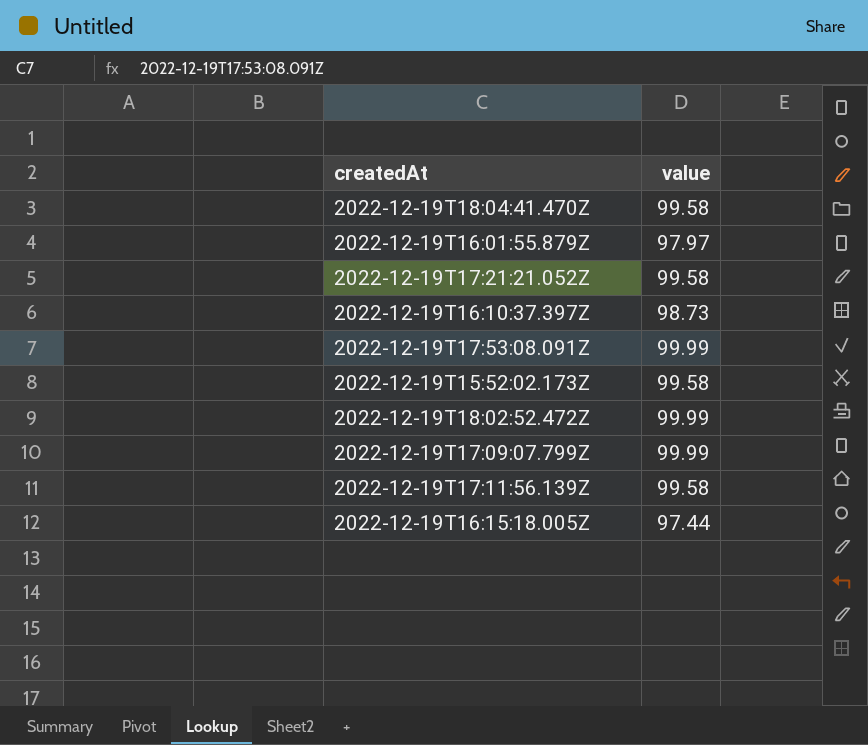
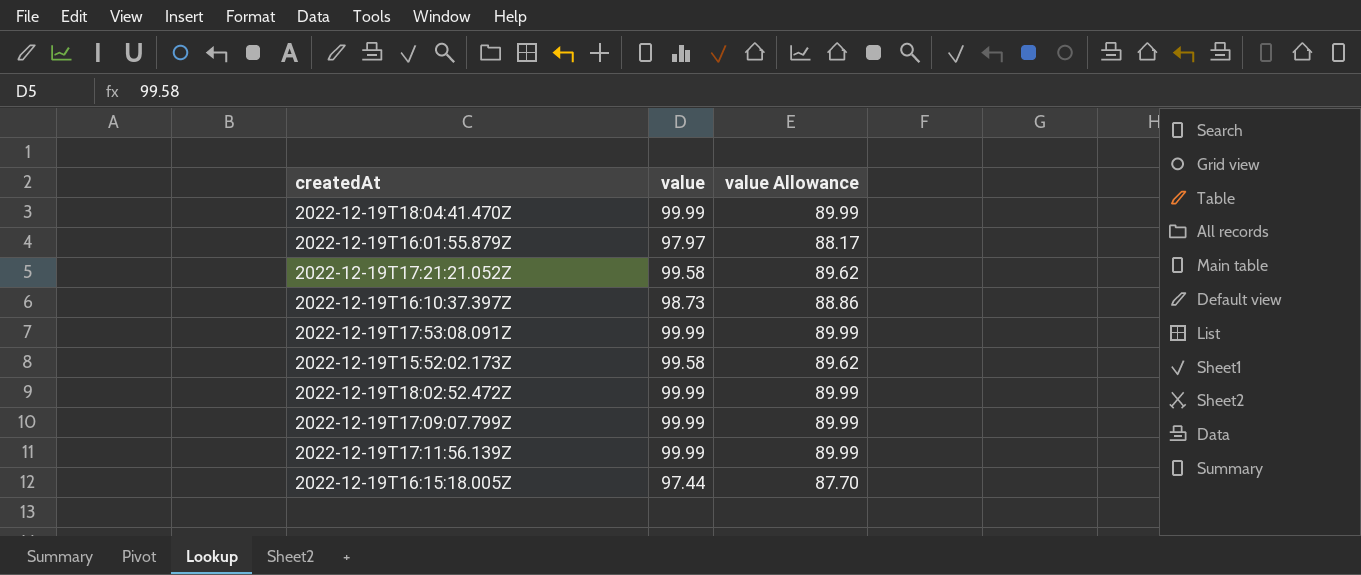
column value Allowance | formula: none -> [value] * 0.9
2022-12-19T18:04:41.470Z | value: 99.58 -> 99.99
2022-12-19T17:11:56.139Z | value: 99.58 -> 99.99

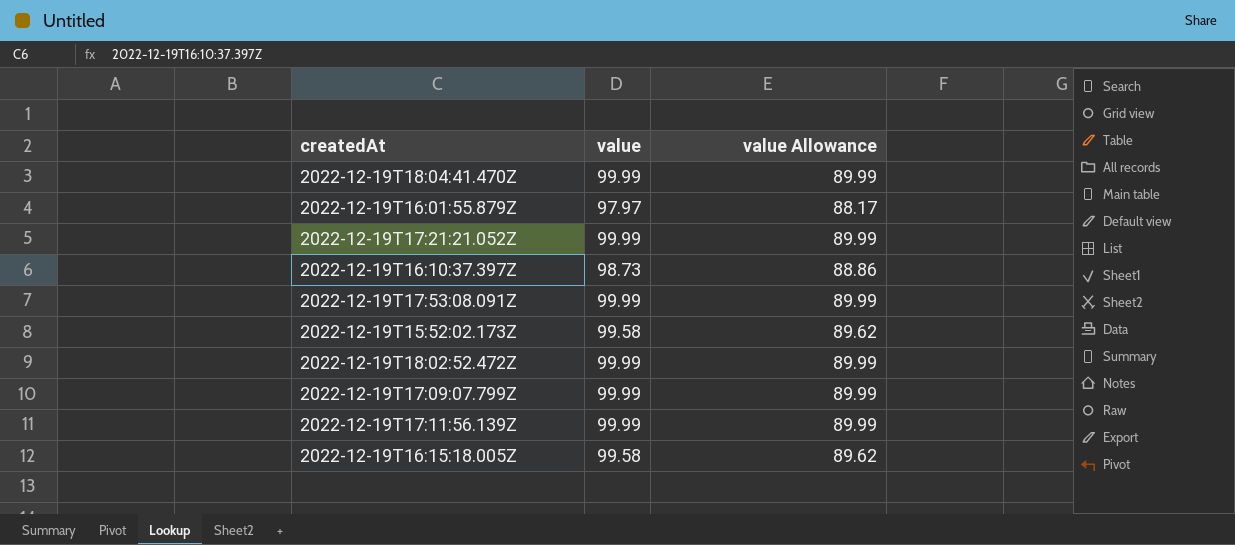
2022-12-19T17:21:21.052Z | value: 99.58 -> 99.99
2022-12-19T17:21:21.052Z | value Allowance: 89.62 -> 89.99
2022-12-19T16:15:18.005Z | value: 97.44 -> 99.58
2022-12-19T16:15:18.005Z | value Allowance: 87.70 -> 89.62

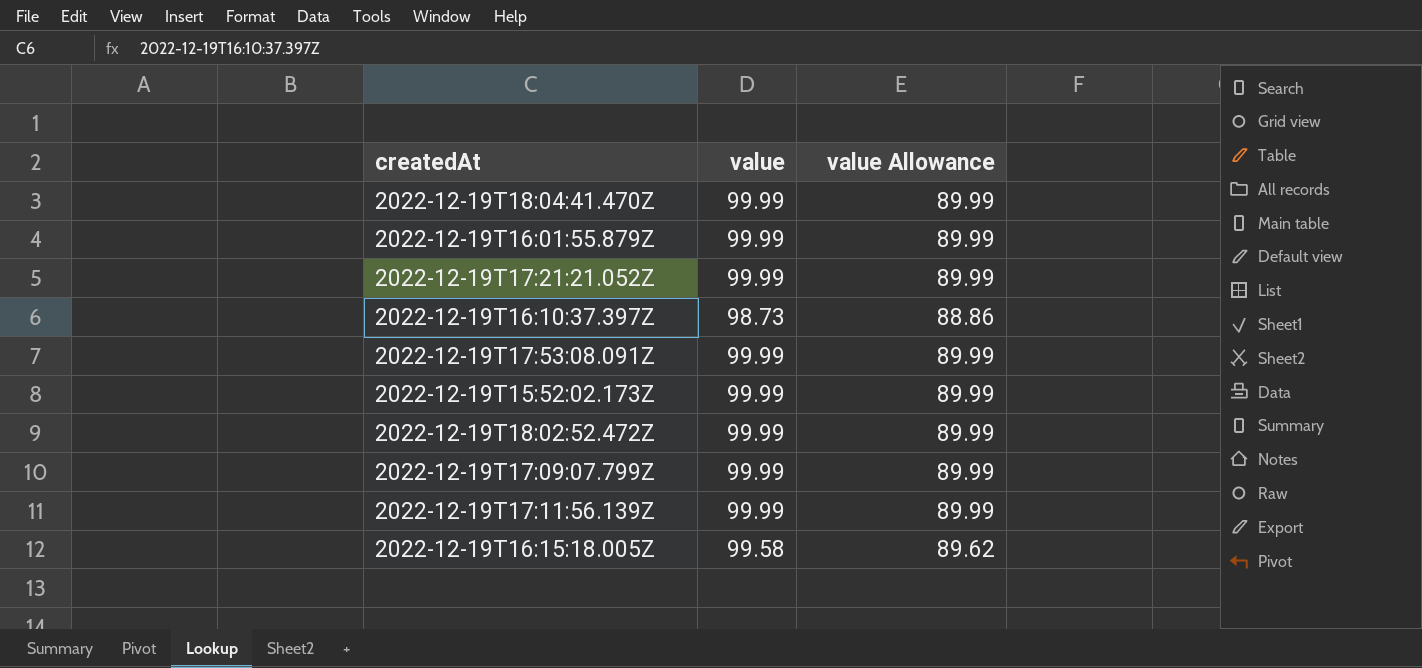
2022-12-19T16:01:55.879Z | value: 97.97 -> 99.99
2022-12-19T16:01:55.879Z | value Allowance: 88.17 -> 89.99
2022-12-19T15:52:02.173Z | value: 99.58 -> 99.99
2022-12-19T15:52:02.173Z | value Allowance: 89.62 -> 89.99

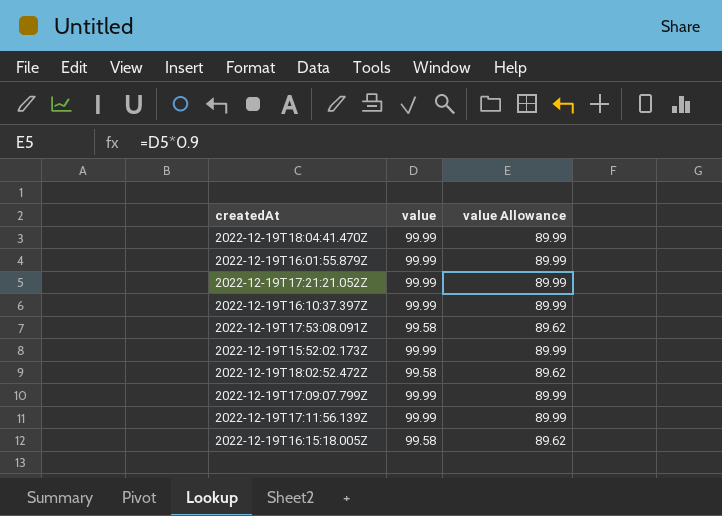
2022-12-19T16:10:37.397Z | value: 98.73 -> 99.99
2022-12-19T16:10:37.397Z | value Allowance: 88.86 -> 89.99
2022-12-19T17:53:08.091Z | value: 99.99 -> 99.58
2022-12-19T17:53:08.091Z | value Allowance: 89.99 -> 89.62
2022-12-19T18:02:52.472Z | value: 99.99 -> 99.58
2022-12-19T18:02:52.472Z | value Allowance: 89.99 -> 89.62

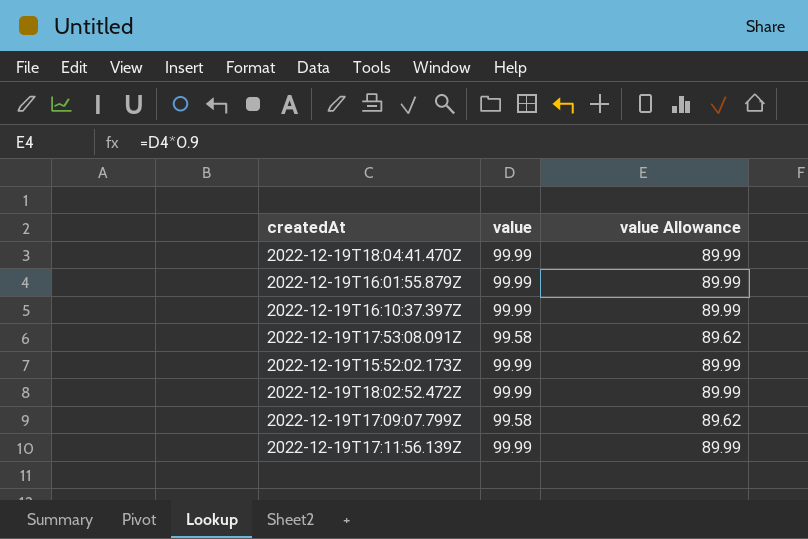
row 2022-12-19T17:21:21.052Z: 99.99 | 89.99 -> none
row 2022-12-19T16:15:18.005Z: 99.58 | 89.62 -> none
2022-12-19T18:02:52.472Z | value: 99.58 -> 99.99
2022-12-19T18:02:52.472Z | value Allowance: 89.62 -> 89.99
2022-12-19T17:09:07.799Z | value: 99.99 -> 99.58
2022-12-19T17:09:07.799Z | value Allowance: 89.99 -> 89.62

